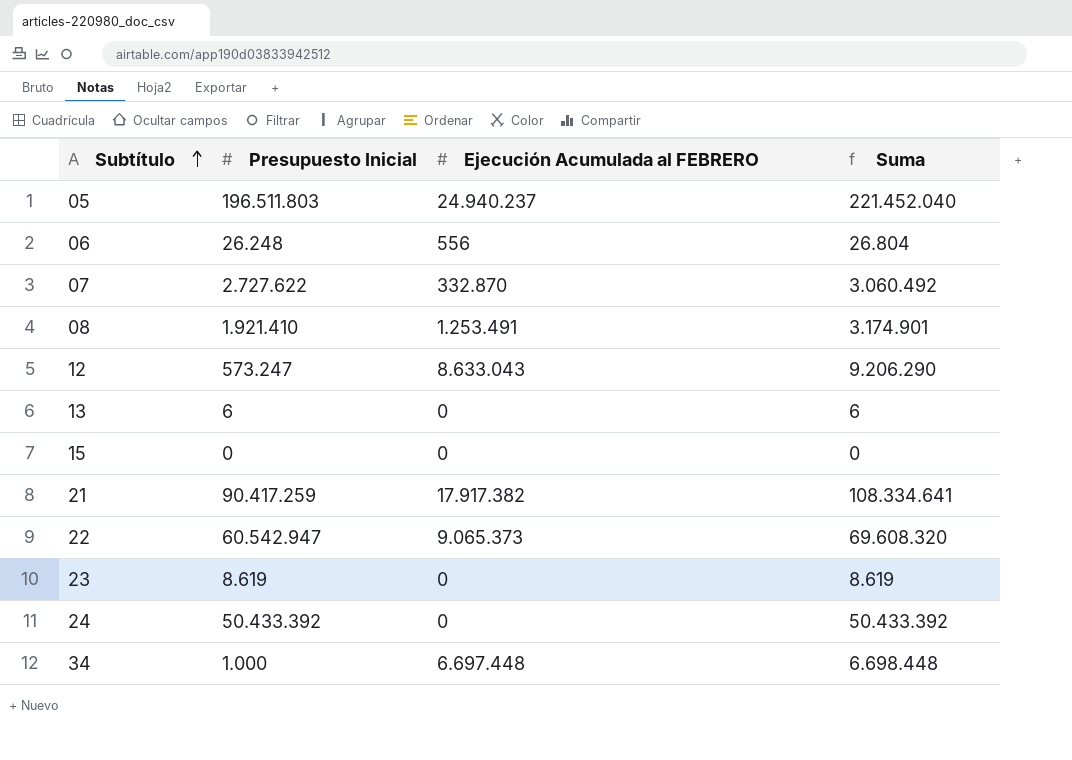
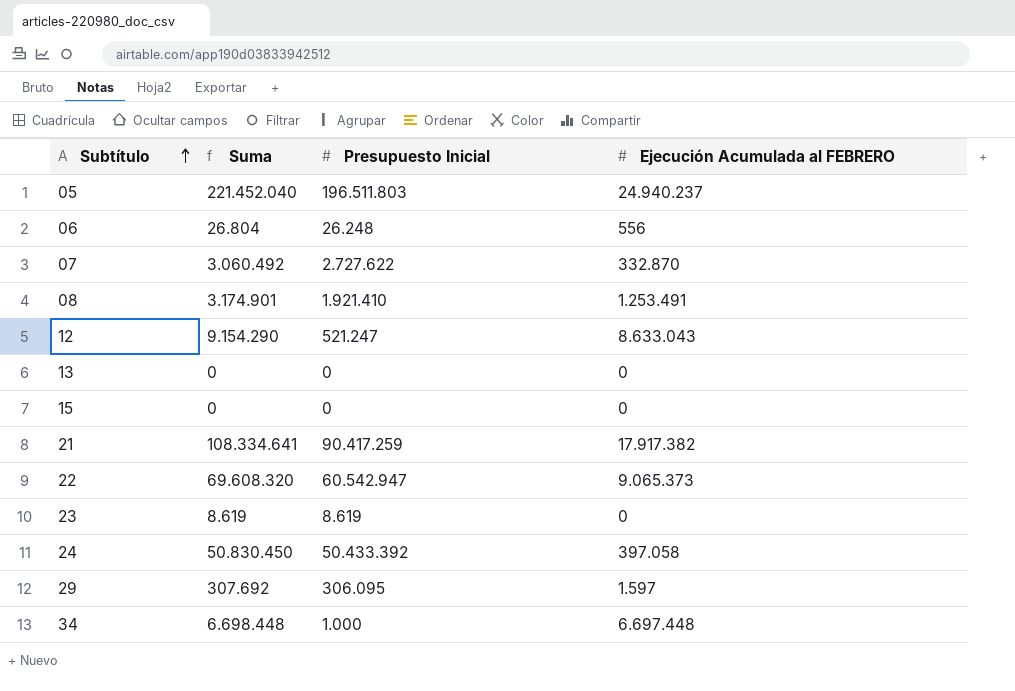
column Suma | position: 4 -> 2
12 | Suma: 9.206.290 -> 9.154.290
12 | Presupuesto Inicial: 573.247 -> 521.247
13 | Suma: 6 -> 0
13 | Presupuesto Inicial: 6 -> 0
24 | Suma: 50.433.392 -> 50.830.450
24 | Ejecución Acumulada al FEBRERO: 0 -> 397.058
row 29: none -> 307.692 | 306.095 | 1.597

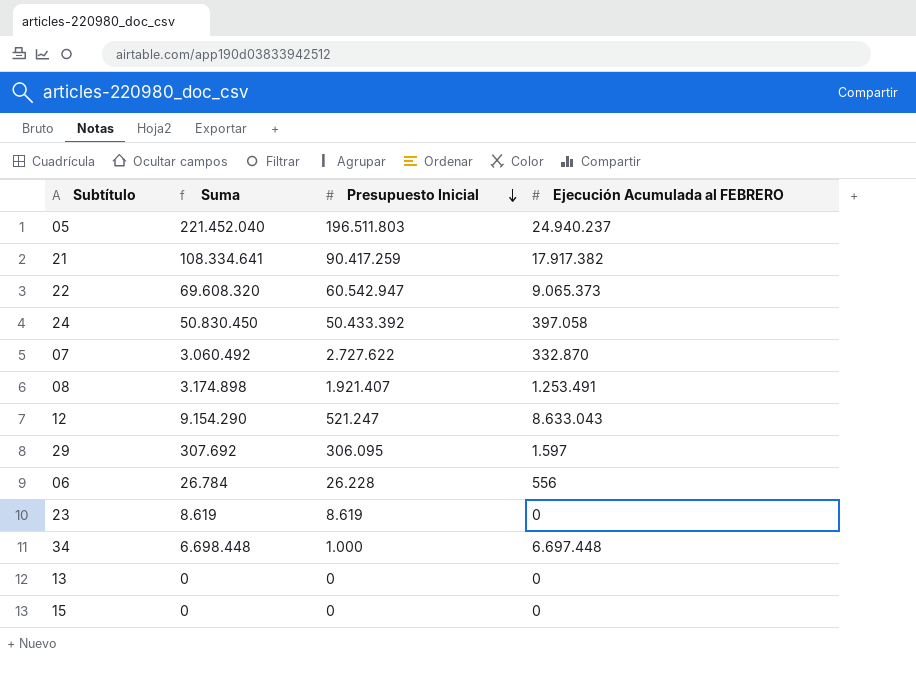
row order: Subtítulo ascending -> Presupuesto Inicial descending
08 | Suma: 3.174.901 -> 3.174.898
08 | Presupuesto Inicial: 1.921.410 -> 1.921.407
06 | Suma: 26.804 -> 26.784
06 | Presupuesto Inicial: 26.248 -> 26.228

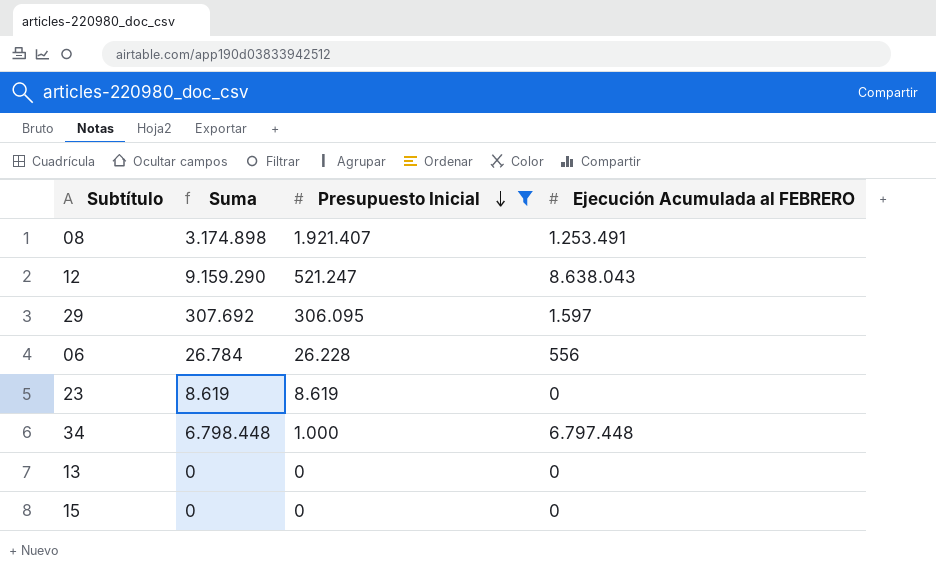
filter: none -> Presupuesto Inicial <= 1.921.407
12 | Suma: 9.154.290 -> 9.159.290
12 | Ejecución Acumulada al FEBRERO: 8.633.043 -> 8.638.043
34 | Suma: 6.698.448 -> 6.798.448
34 | Ejecución Acumulada al FEBRERO: 6.697.448 -> 6.797.448

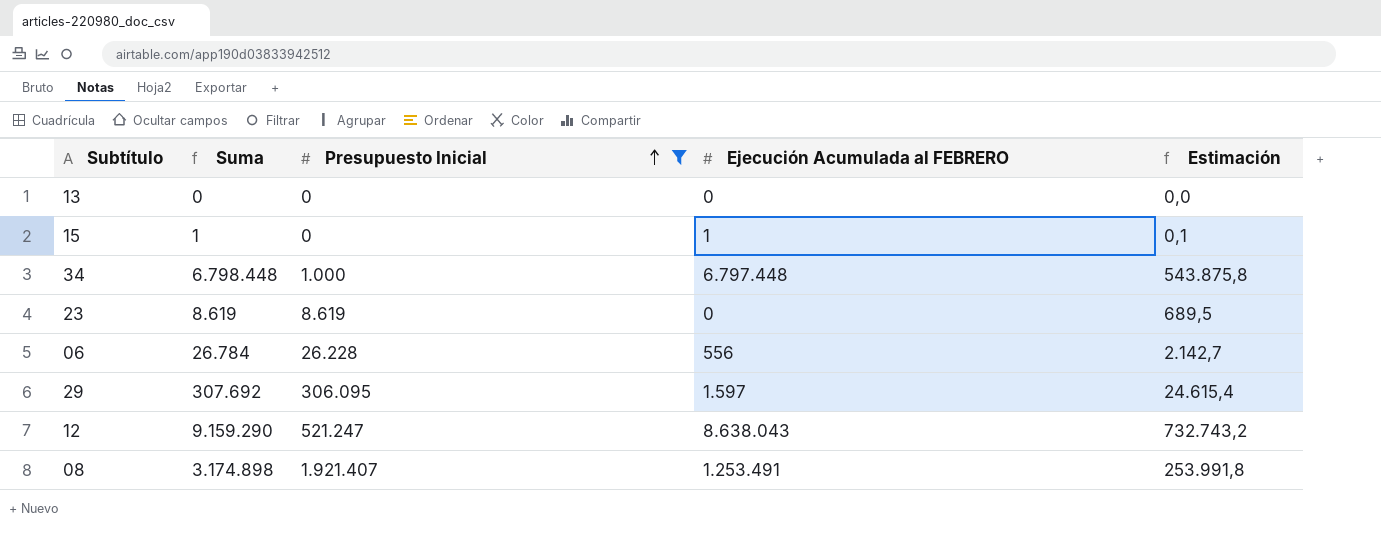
row order: Presupuesto Inicial descending -> Presupuesto Inicial ascending
column Estimación | formula: none -> [Suma] * 0,08
15 | Suma: 0 -> 1
15 | Ejecución Acumulada al FEBRERO: 0 -> 1

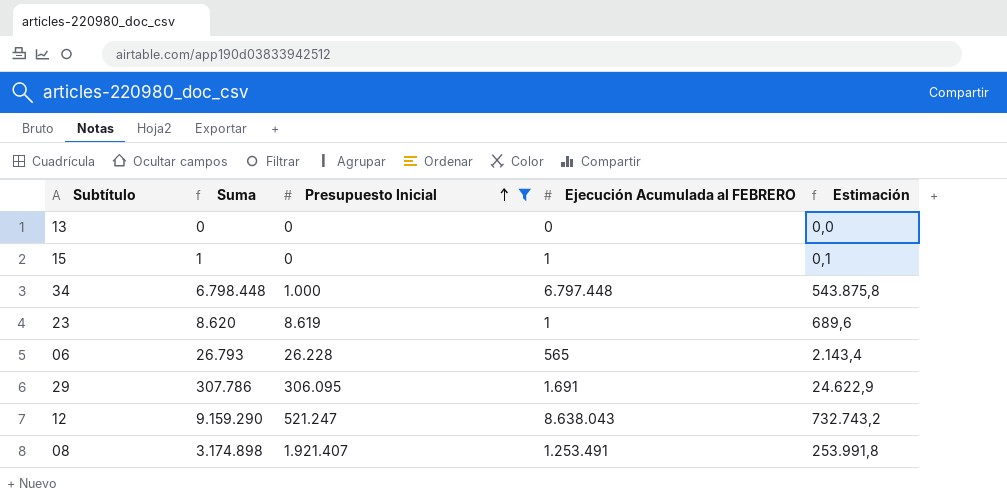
23 | Suma: 8.619 -> 8.620
23 | Ejecución Acumulada al FEBRERO: 0 -> 1
23 | Estimación: 689,5 -> 689,6
06 | Suma: 26.784 -> 26.793
06 | Ejecución Acumulada al FEBRERO: 556 -> 565
06 | Estimación: 2.142,7 -> 2.143,4
29 | Suma: 307.692 -> 307.786
29 | Ejecución Acumulada al FEBRERO: 1.597 -> 1.691
29 | Estimación: 24.615,4 -> 24.622,9

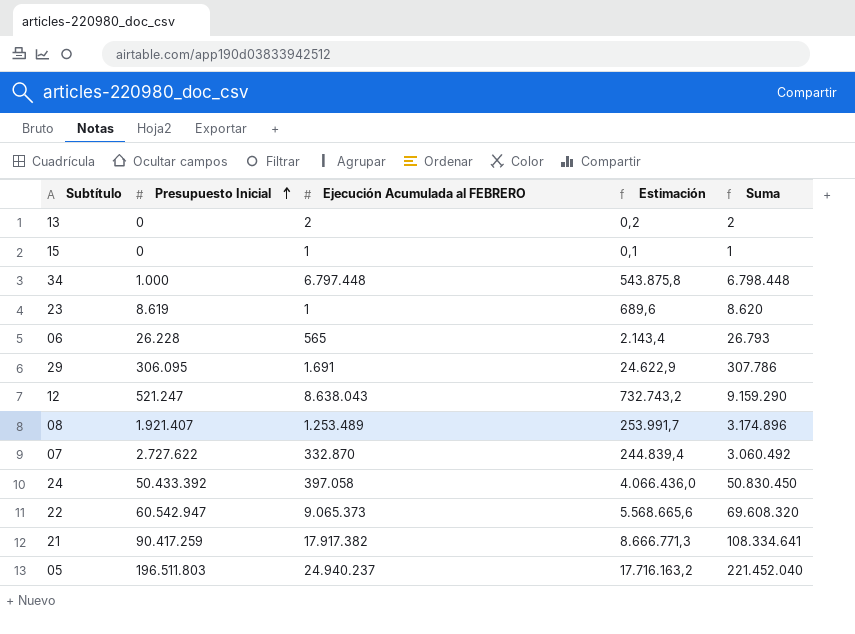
filter: Presupuesto Inicial <= 1.921.407 -> none
column Suma | position: 2 -> 5
13 | Ejecución Acumulada al FEBRERO: 0 -> 2
13 | Estimación: 0,0 -> 0,2
13 | Suma: 0 -> 2
08 | Ejecución Acumulada al FEBRERO: 1.253.491 -> 1.253.489
08 | Estimación: 253.991,8 -> 253.991,7
08 | Suma: 3.174.898 -> 3.174.896

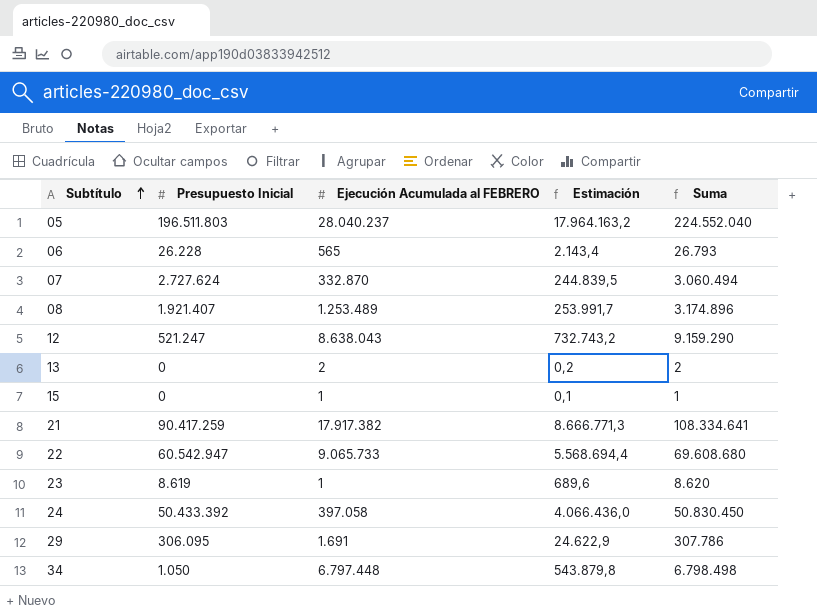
row order: Presupuesto Inicial ascending -> Subtítulo ascending
05 | Ejecución Acumulada al FEBRERO: 24.940.237 -> 28.040.237
05 | Estimación: 17.716.163,2 -> 17.964.163,2
05 | Suma: 221.452.040 -> 224.552.040
07 | Presupuesto Inicial: 2.727.622 -> 2.727.624
07 | Estimación: 244.839,4 -> 244.839,5
07 | Suma: 3.060.492 -> 3.060.494
22 | Ejecución Acumulada al FEBRERO: 9.065.373 -> 9.065.733
22 | Estimación: 5.568.665,6 -> 5.568.694,4
22 | Suma: 69.608.320 -> 69.608.680
34 | Presupuesto Inicial: 1.000 -> 1.050
34 | Estimación: 543.875,8 -> 543.879,8
34 | Suma: 6.798.448 -> 6.798.498

